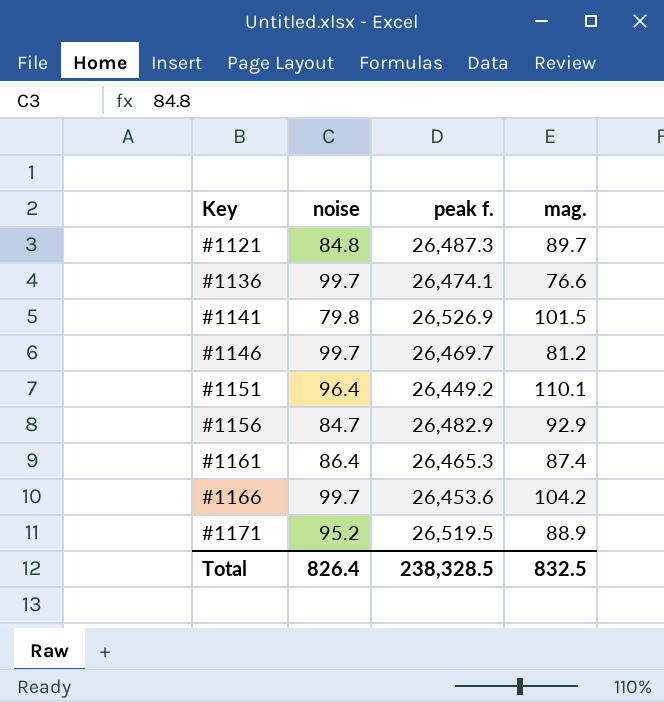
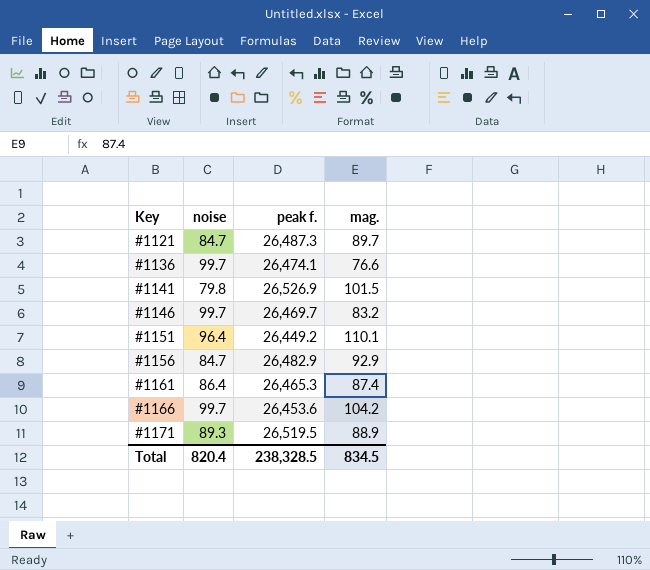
#1121 | noise: 84.8 -> 84.7
#1146 | mag.: 81.2 -> 83.2
#1171 | noise: 95.2 -> 89.3
Total | noise: 826.4 -> 820.4
Total | mag.: 832.5 -> 834.5

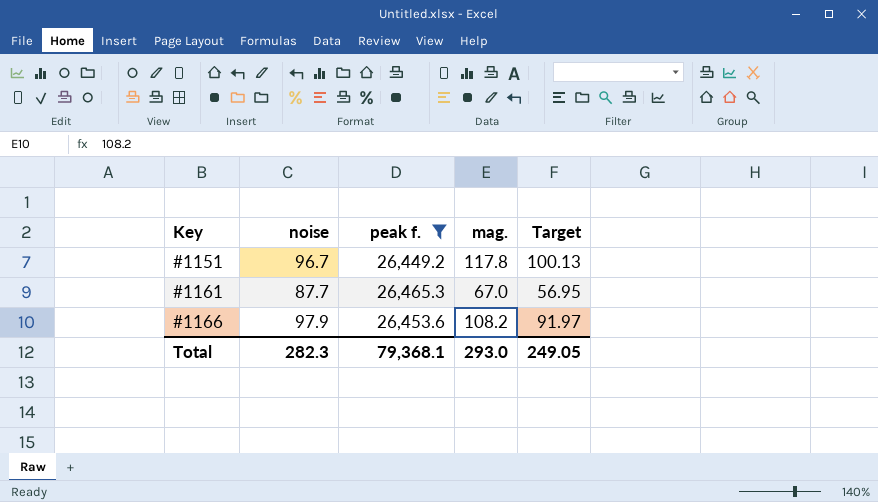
filter: none -> peak f. <= 26,465.3
column Target | formula: none -> [mag.] * 0.85
#1151 | noise: 96.4 -> 96.7
#1151 | mag.: 110.1 -> 117.8
#1161 | noise: 86.4 -> 87.7
#1161 | mag.: 87.4 -> 67.0
#1166 | noise: 99.7 -> 97.9
#1166 | mag.: 104.2 -> 108.2
Total | noise: 820.4 -> 282.3
Total | peak f.: 238,328.5 -> 79,368.1
Total | mag.: 834.5 -> 293.0

